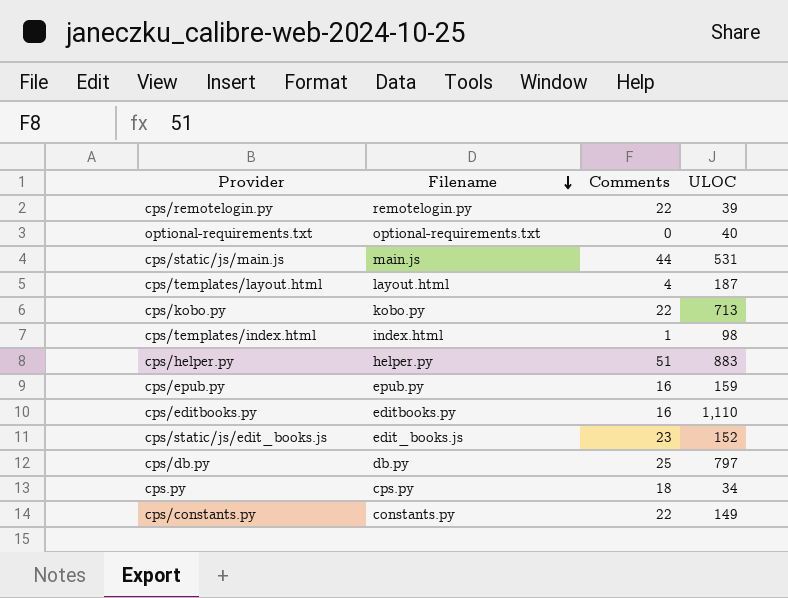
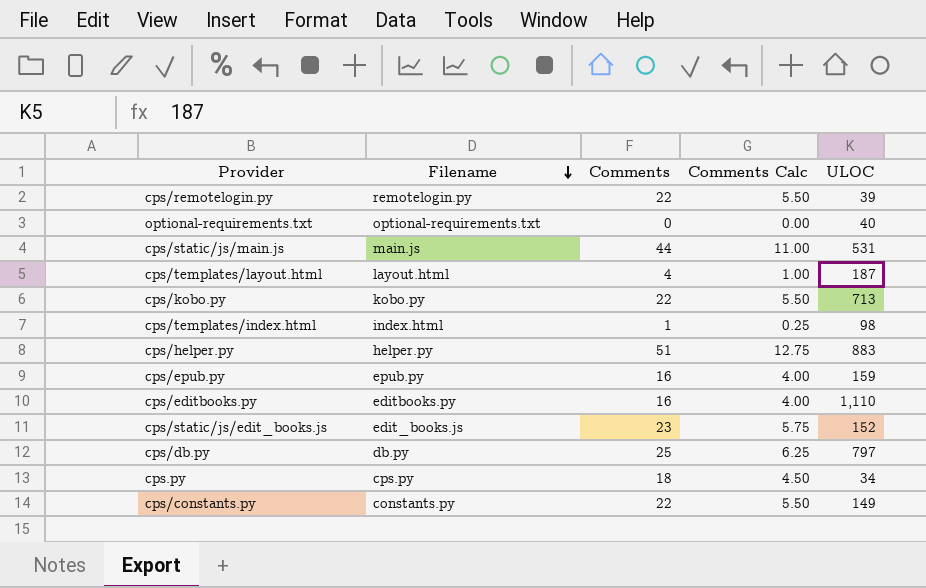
column Comments Calc | formula: none -> [Comments] * 0.25

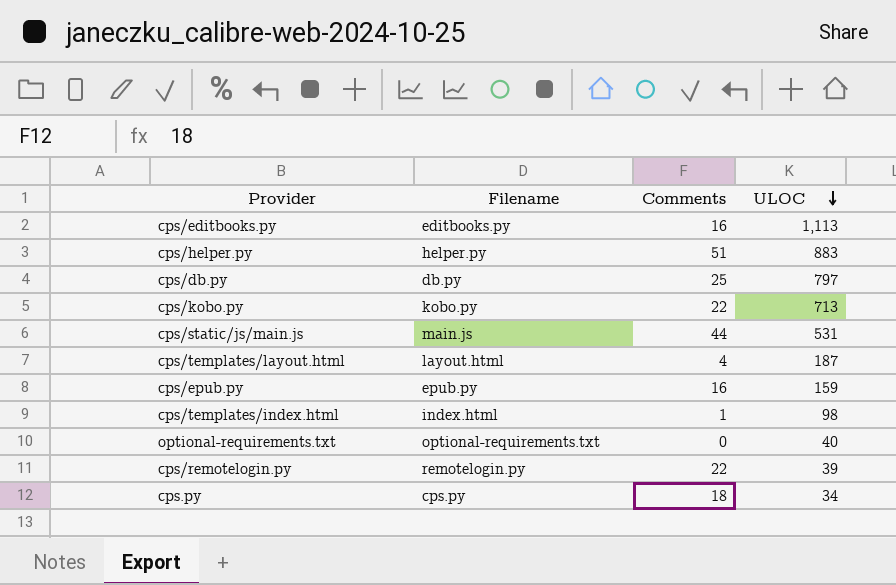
row order: Filename descending -> ULOC descending
column Comments Calc | formula: [Comments] * 0.25 -> none
row cps/static/js/edit_books.js: edit_books.js | 23 | 5.75 | 152 -> none
row cps/constants.py: constants.py | 22 | 5.50 | 149 -> none
cps/editbooks.py | ULOC: 1,110 -> 1,113

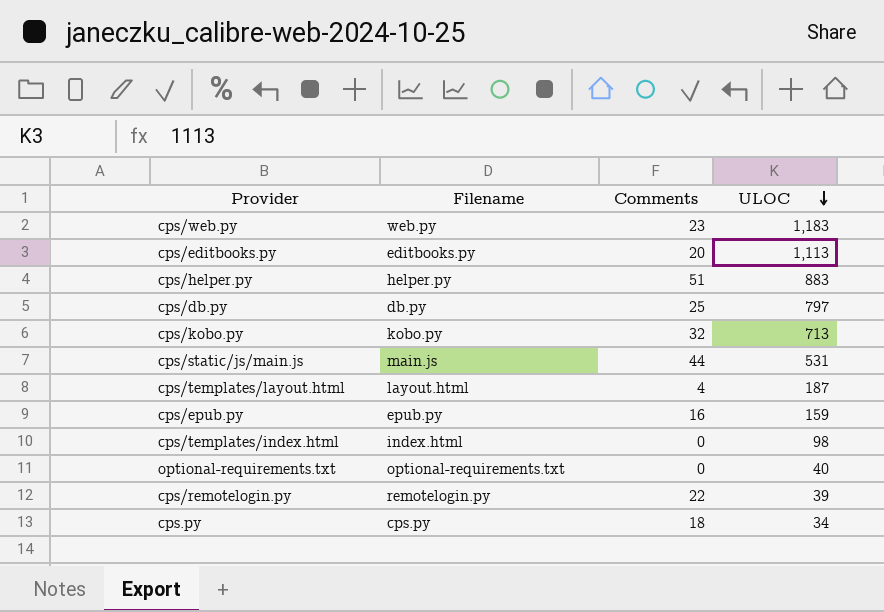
row cps/web.py: none -> web.py | 23 | 1,183
cps/editbooks.py | Comments: 16 -> 20
cps/kobo.py | Comments: 22 -> 32
cps/templates/index.html | Comments: 1 -> 0

